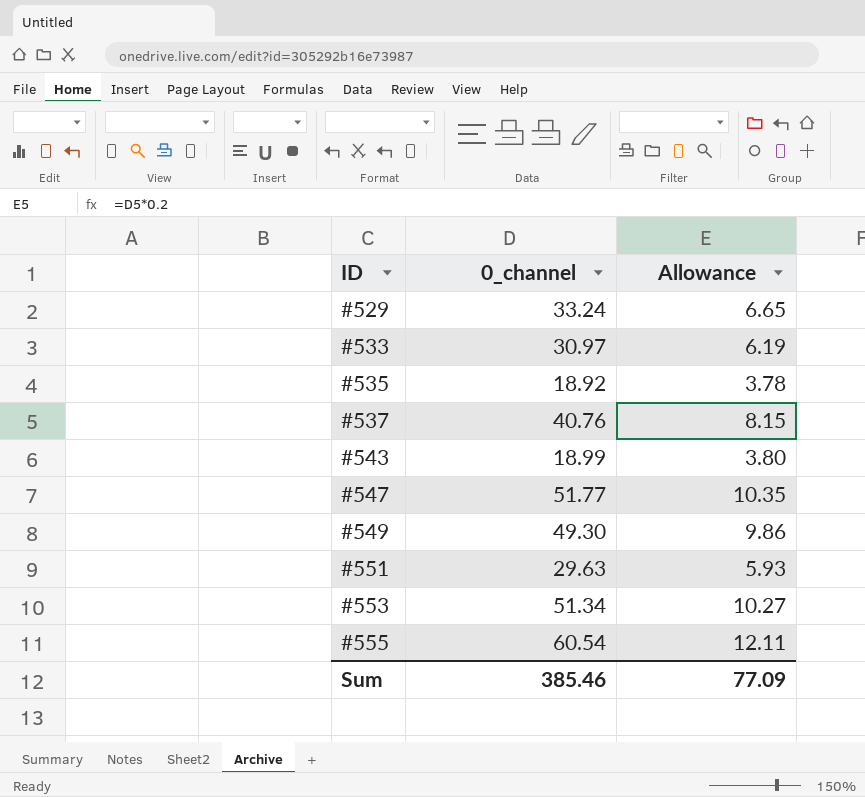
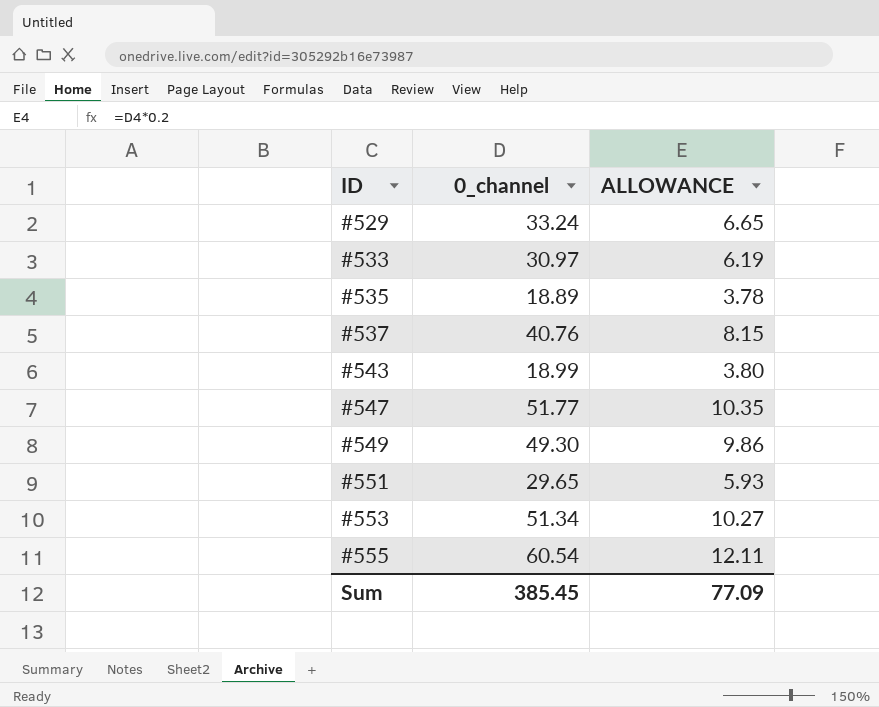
column name: Allowance -> ALLOWANCE
#535 | 0_channel: 18.92 -> 18.89
#551 | 0_channel: 29.63 -> 29.65
Sum | 0_channel: 385.46 -> 385.45

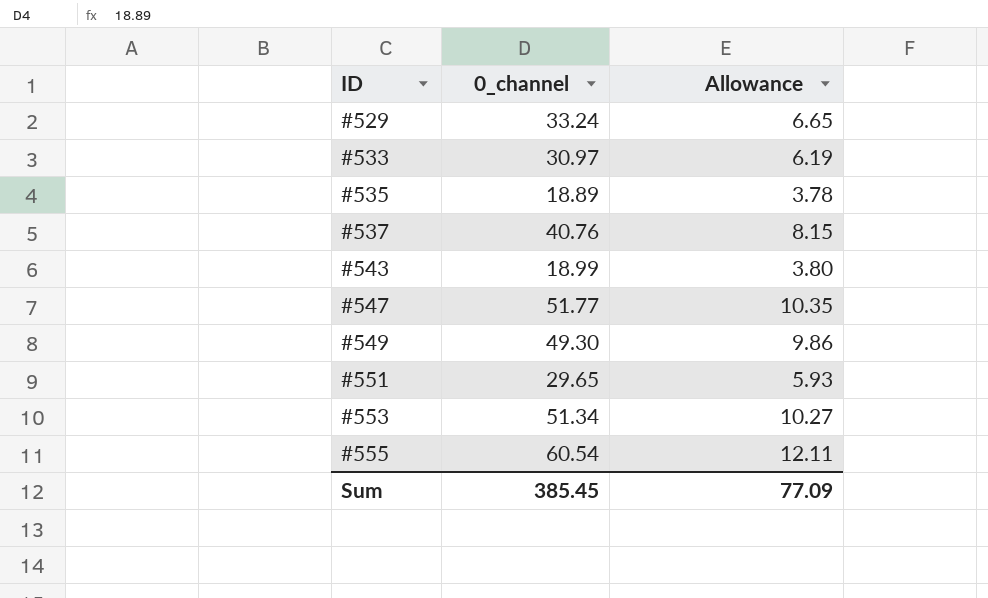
column name: ALLOWANCE -> Allowance

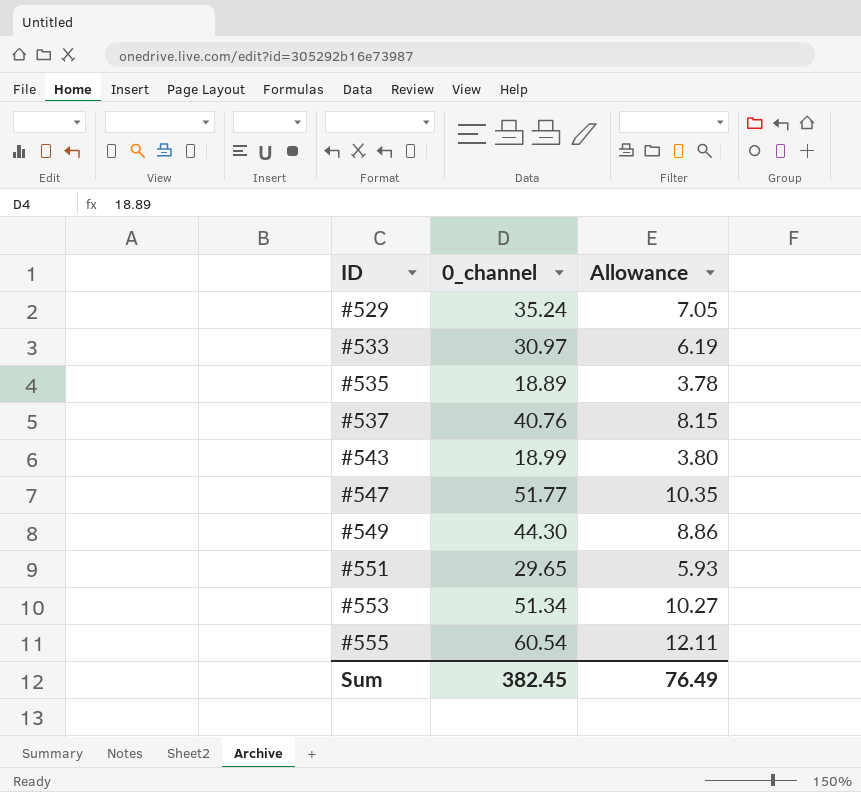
#529 | 0_channel: 33.24 -> 35.24
#529 | Allowance: 6.65 -> 7.05
#549 | 0_channel: 49.30 -> 44.30
#549 | Allowance: 9.86 -> 8.86
Sum | 0_channel: 385.45 -> 382.45
Sum | Allowance: 77.09 -> 76.49

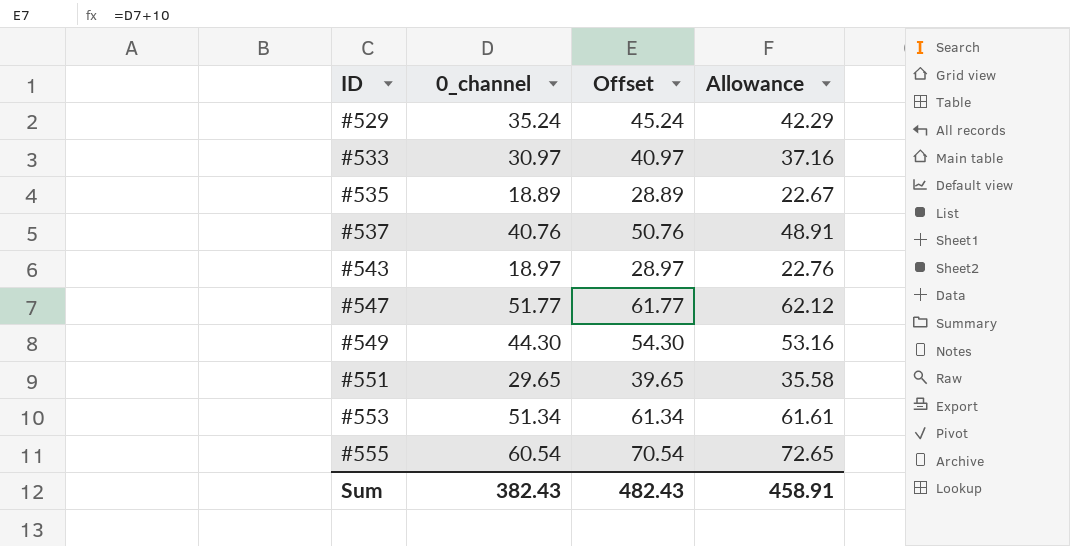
column Offset | formula: none -> [0_channel] + 10
column Allowance | formula: [0_channel] * 0.2 -> [0_channel] * 1.2
#543 | 0_channel: 18.99 -> 18.97
Sum | 0_channel: 382.45 -> 382.43
Sum | Allowance: 76.49 -> 458.91

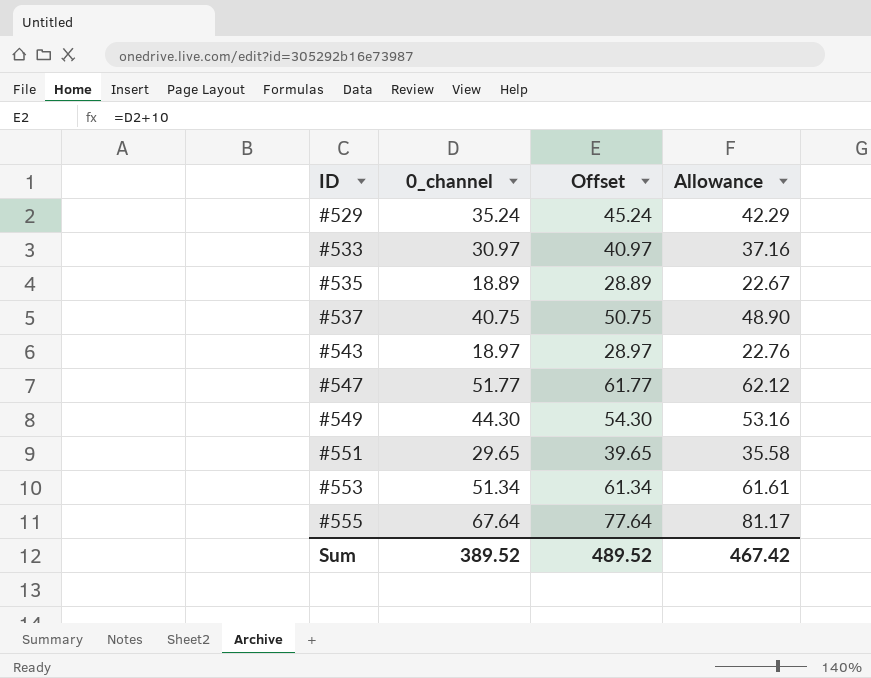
#537 | 0_channel: 40.76 -> 40.75
#537 | Offset: 50.76 -> 50.75
#537 | Allowance: 48.91 -> 48.90
#555 | 0_channel: 60.54 -> 67.64
#555 | Offset: 70.54 -> 77.64
#555 | Allowance: 72.65 -> 81.17
Sum | 0_channel: 382.43 -> 389.52
Sum | Offset: 482.43 -> 489.52
Sum | Allowance: 458.91 -> 467.42

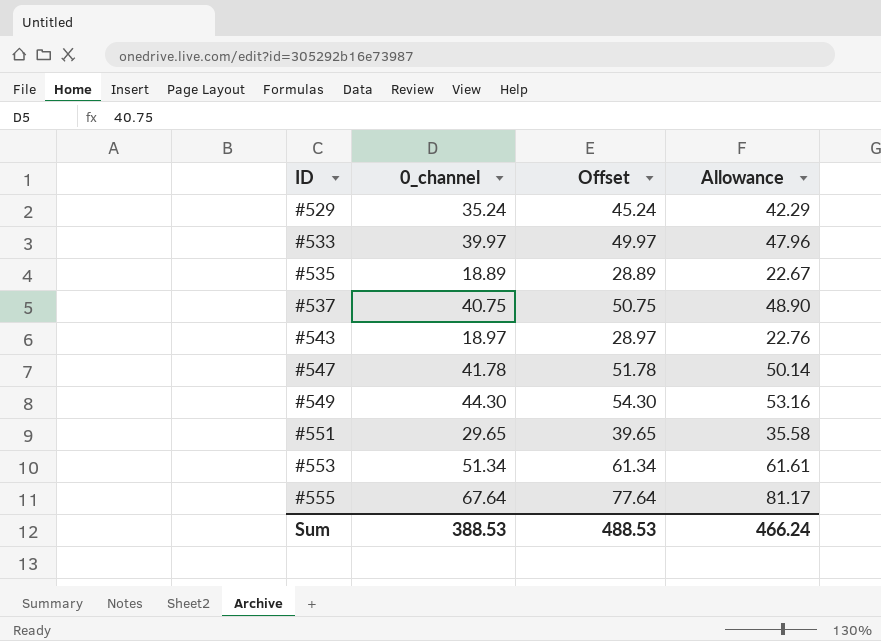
#533 | 0_channel: 30.97 -> 39.97
#533 | Offset: 40.97 -> 49.97
#533 | Allowance: 37.16 -> 47.96
#547 | 0_channel: 51.77 -> 41.78
#547 | Offset: 61.77 -> 51.78
#547 | Allowance: 62.12 -> 50.14
Sum | 0_channel: 389.52 -> 388.53
Sum | Offset: 489.52 -> 488.53
Sum | Allowance: 467.42 -> 466.24

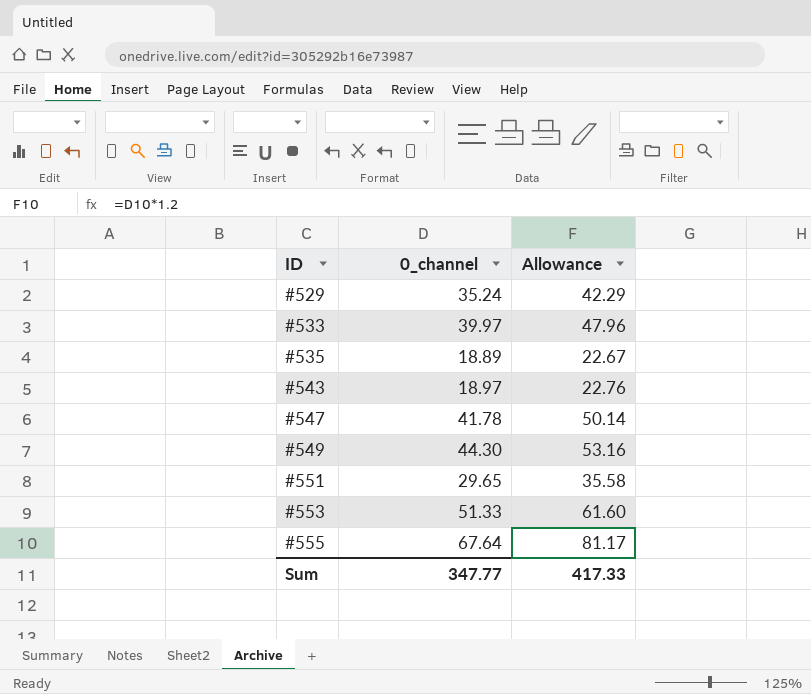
column Offset | formula: [0_channel] + 10 -> none
row #537: 40.75 | 50.75 | 48.90 -> none
#553 | 0_channel: 51.34 -> 51.33
#553 | Allowance: 61.61 -> 61.60
Sum | 0_channel: 388.53 -> 347.77
Sum | Allowance: 466.24 -> 417.33

